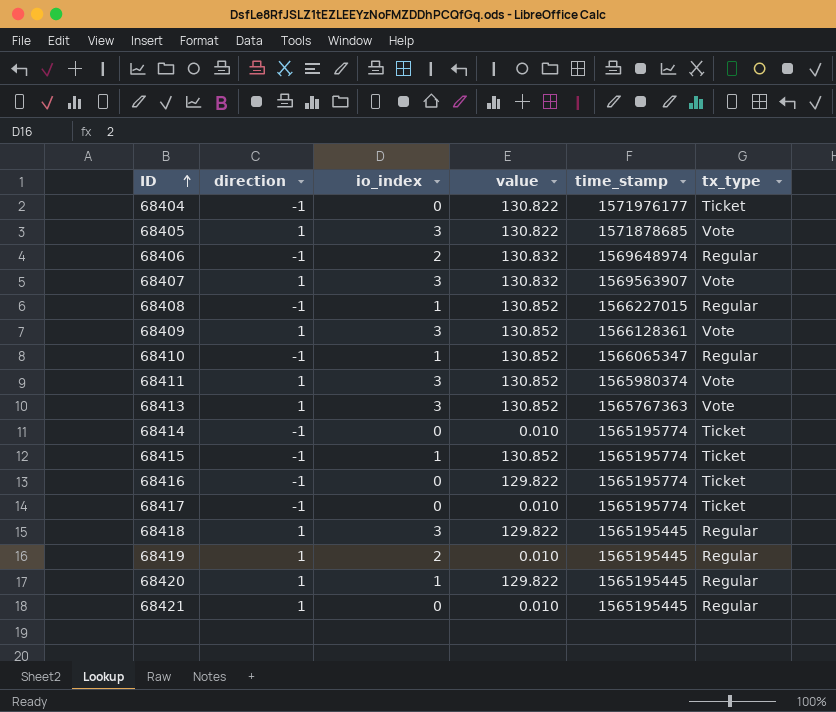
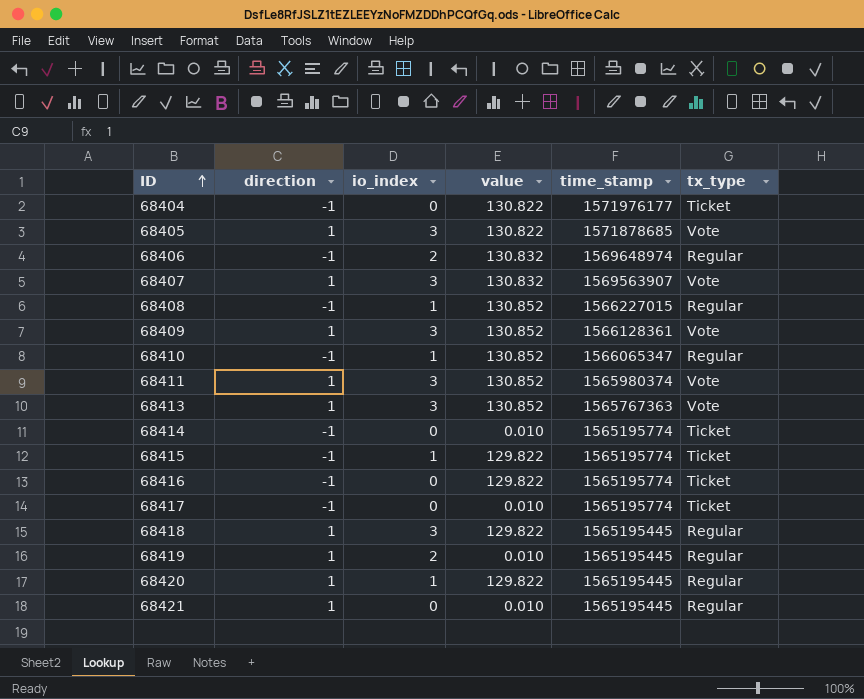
68415 | value: 130.852 -> 129.822

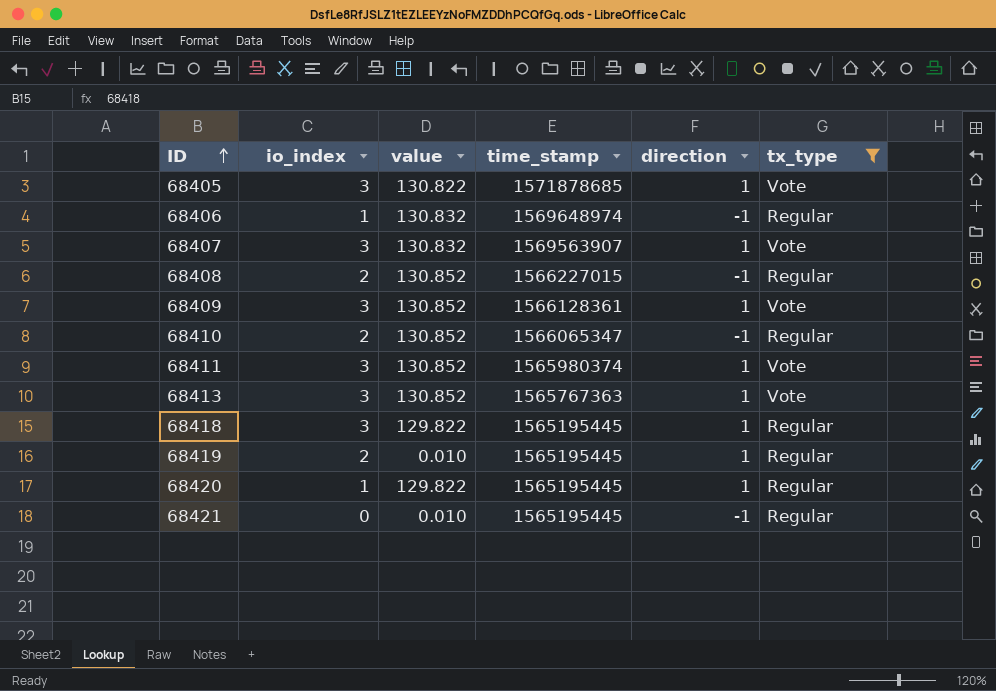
filter: none -> tx_type != Ticket
column direction | position: 2 -> 5
68406 | io_index: 2 -> 1
68408 | io_index: 1 -> 2
68410 | io_index: 1 -> 2
68421 | direction: 1 -> -1

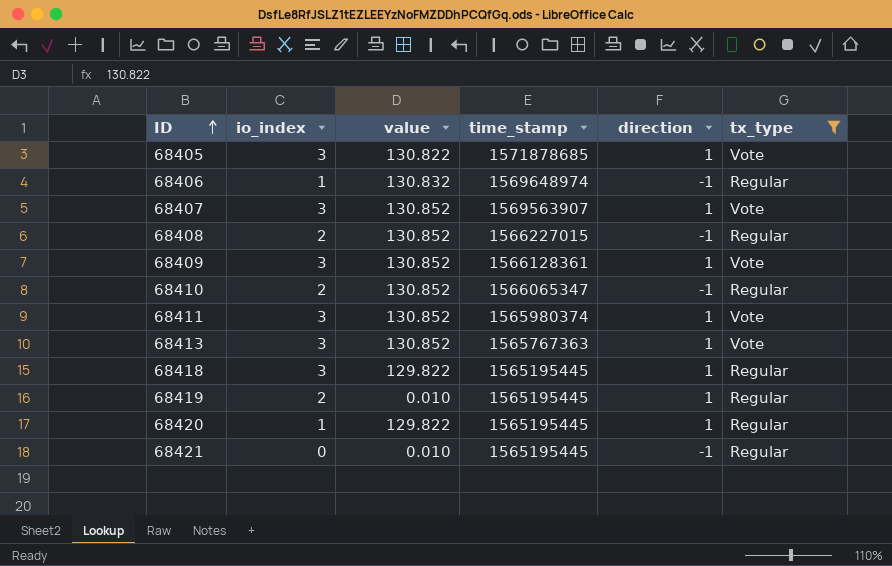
68407 | value: 130.832 -> 130.852

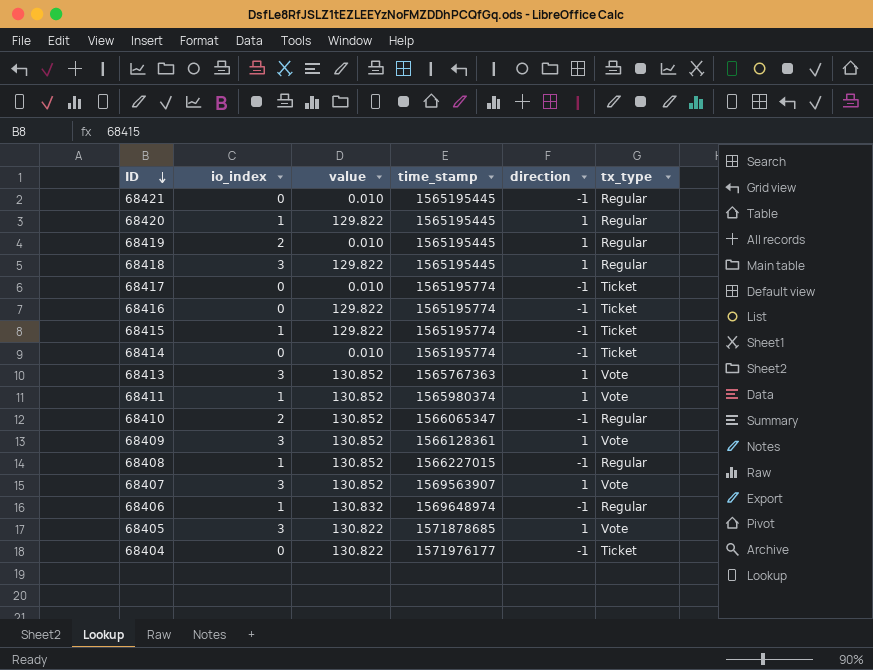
filter: tx_type != Ticket -> none
row order: ID ascending -> ID descending
68411 | io_index: 3 -> 1
68408 | io_index: 2 -> 1

